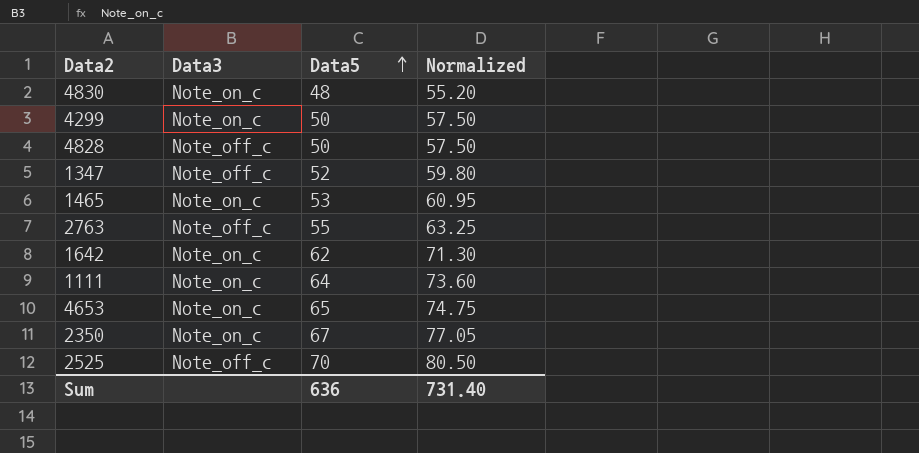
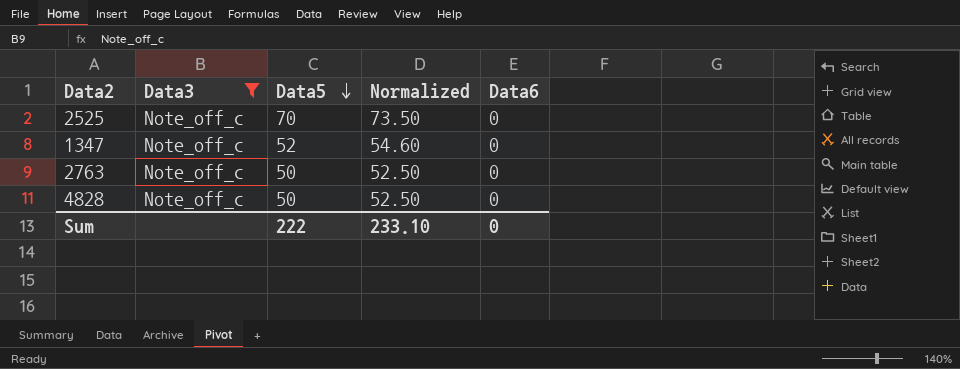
filter: none -> Data3 = Note_off_c
row order: Data5 ascending -> Data5 descending
column Normalized | formula: [Data5] * 1.15 -> [Data5] * 1.05
column Data6 | position: none -> 5
2763 | Data5: 55 -> 50
Sum | Data5: 636 -> 222
Sum | Normalized: 731.40 -> 233.10

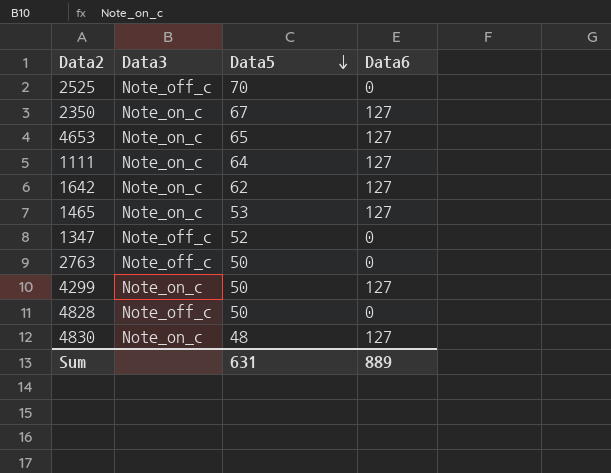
filter: Data3 = Note_off_c -> none
column Normalized | formula: [Data5] * 1.05 -> none
Sum | Data5: 222 -> 631
Sum | Data6: 0 -> 889

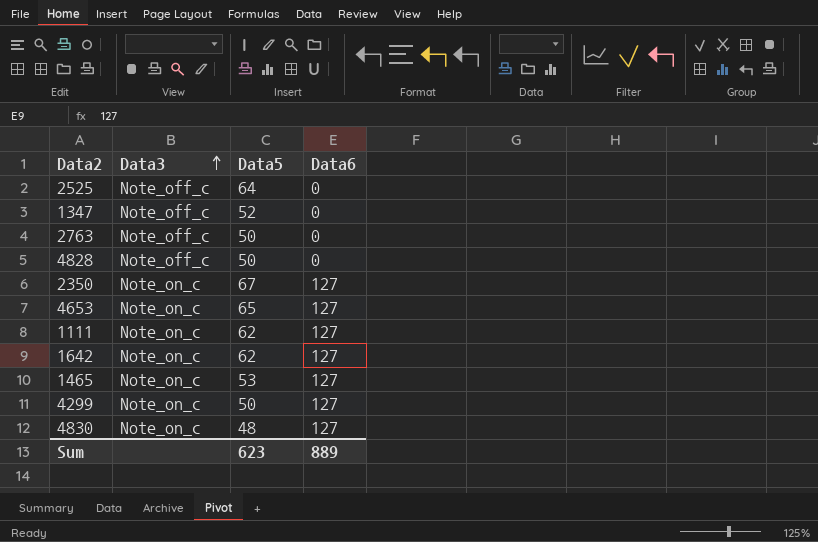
row order: Data5 descending -> Data3 ascending
2525 | Data5: 70 -> 64
1111 | Data5: 64 -> 62
Sum | Data5: 631 -> 623

